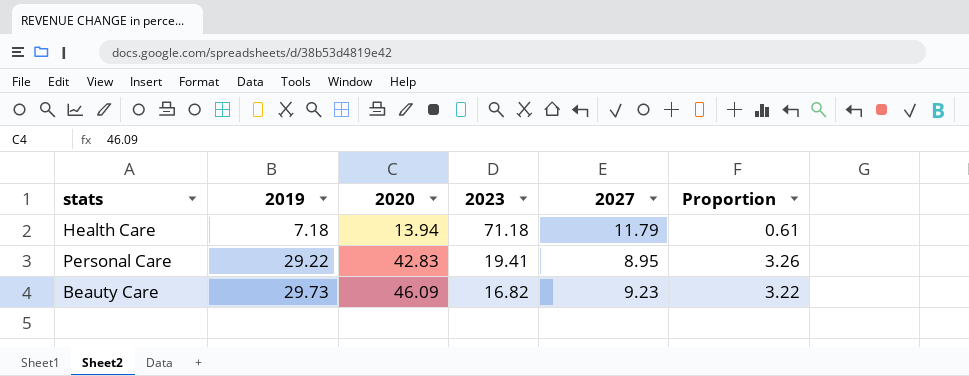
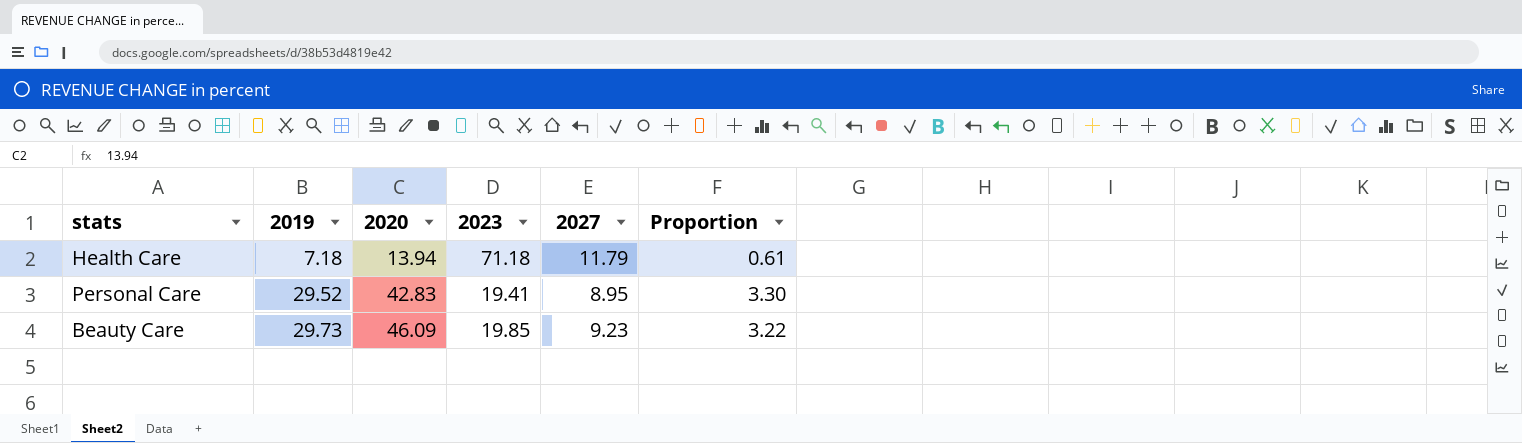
Personal Care | 2019: 29.22 -> 29.52
Personal Care | Proportion: 3.26 -> 3.30
Beauty Care | 2023: 16.82 -> 19.85

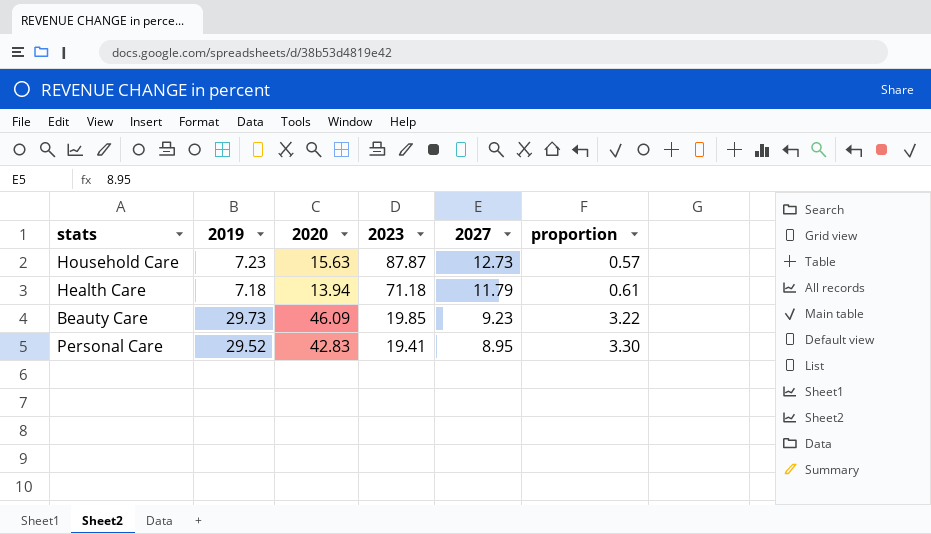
row order: 2019 ascending -> 2023 descending
column name: Proportion -> proportion
row Household Care: none -> 7.23 | 15.63 | 87.87 | 12.73 | 0.57

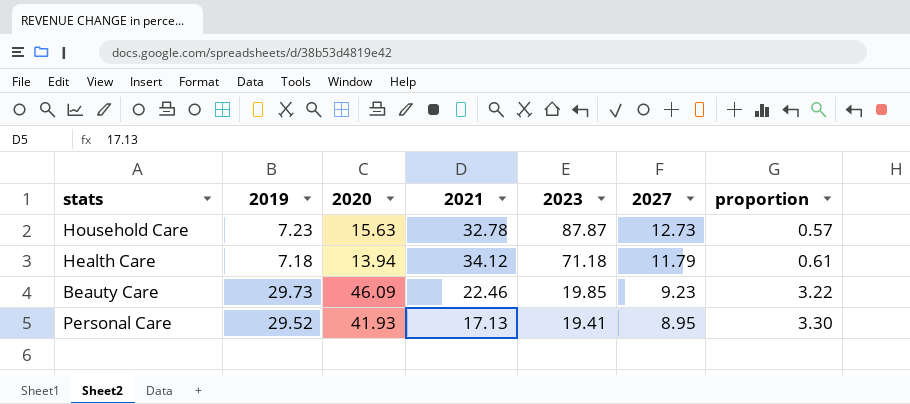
column 2021 | position: none -> 4
Personal Care | 2020: 42.83 -> 41.93

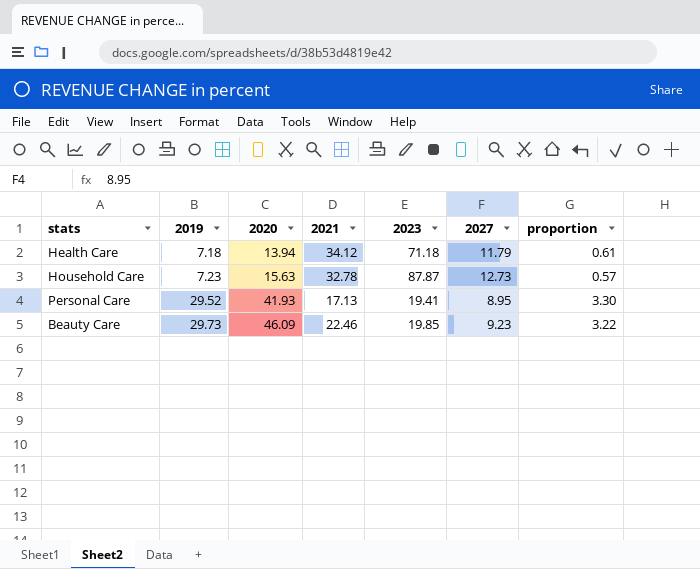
row order: 2023 descending -> 2019 ascending

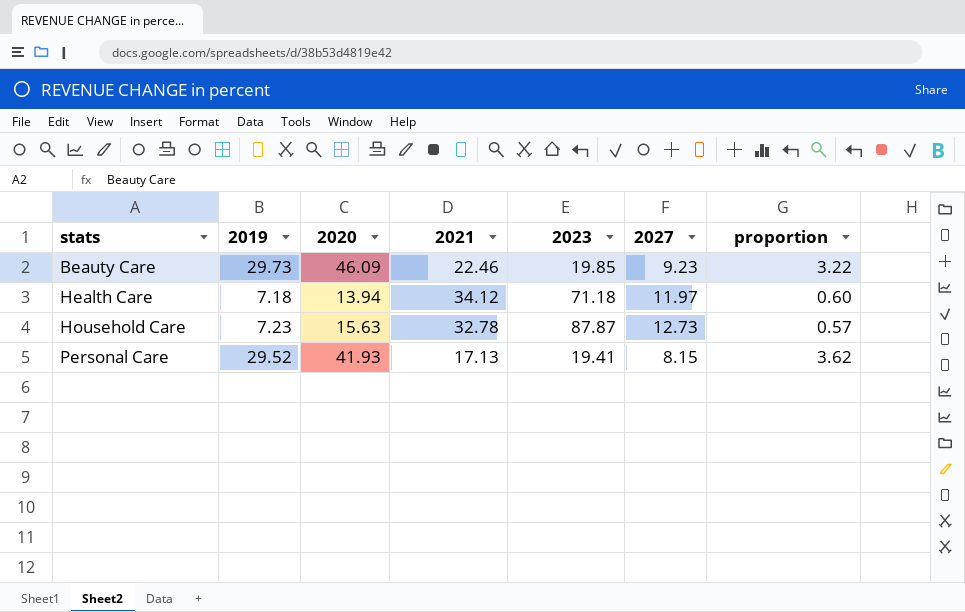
row order: 2019 ascending -> stats ascending
Health Care | 2027: 11.79 -> 11.97
Health Care | proportion: 0.61 -> 0.60
Personal Care | 2027: 8.95 -> 8.15
Personal Care | proportion: 3.30 -> 3.62

